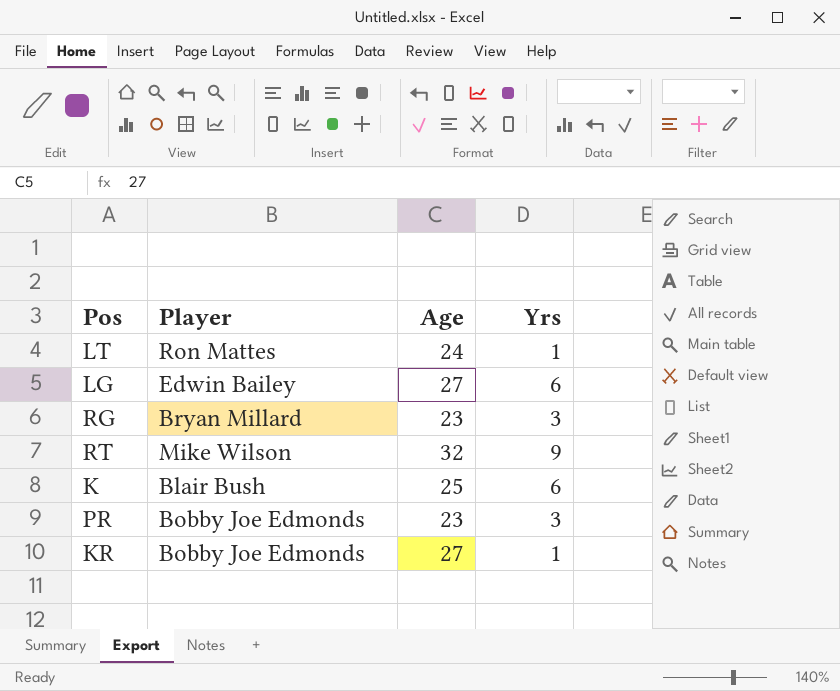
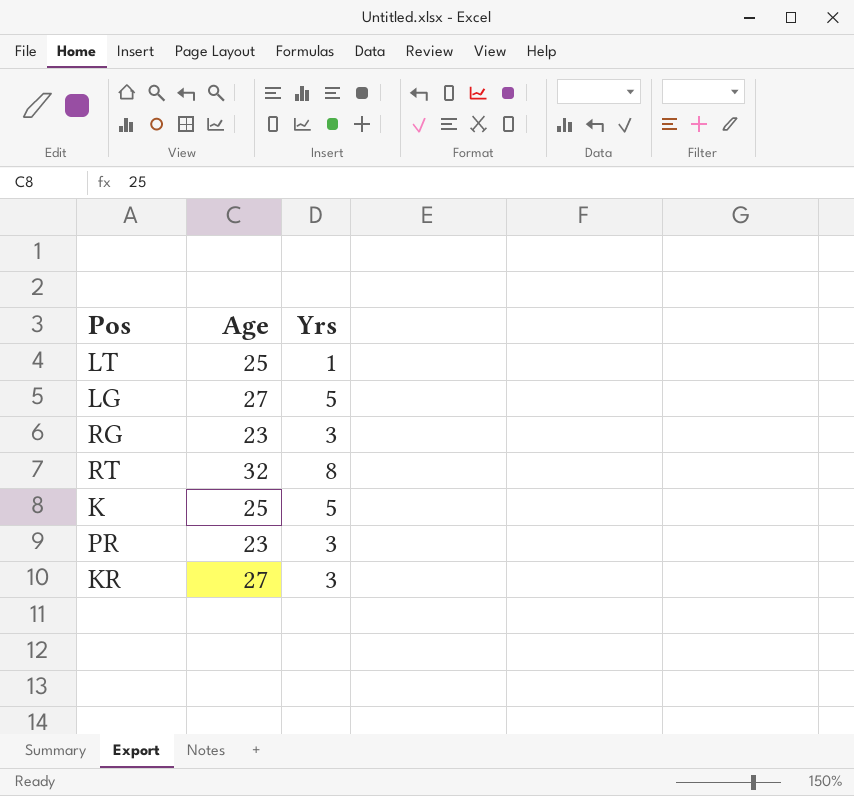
column Player | position: 2 -> none
LT | Age: 24 -> 25
LG | Yrs: 6 -> 5
RT | Yrs: 9 -> 8
K | Yrs: 6 -> 5
KR | Yrs: 1 -> 3

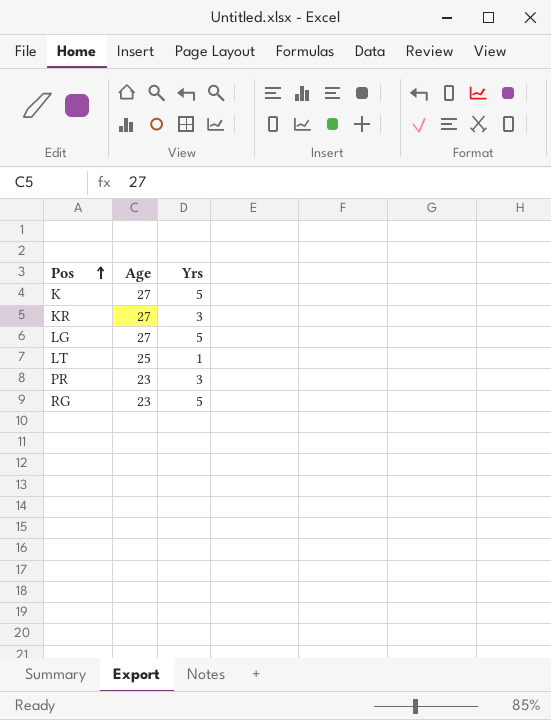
row order: none -> Pos ascending
row RT: 32 | 8 -> none
K | Age: 25 -> 27
RG | Yrs: 3 -> 5

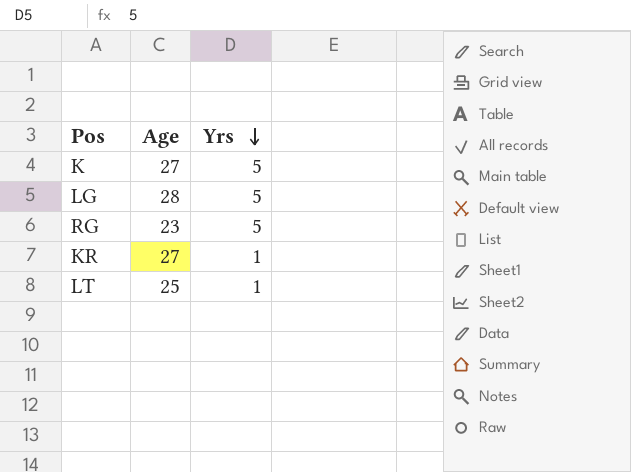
row order: Pos ascending -> Yrs descending
row PR: 23 | 3 -> none
LG | Age: 27 -> 28
KR | Yrs: 3 -> 1

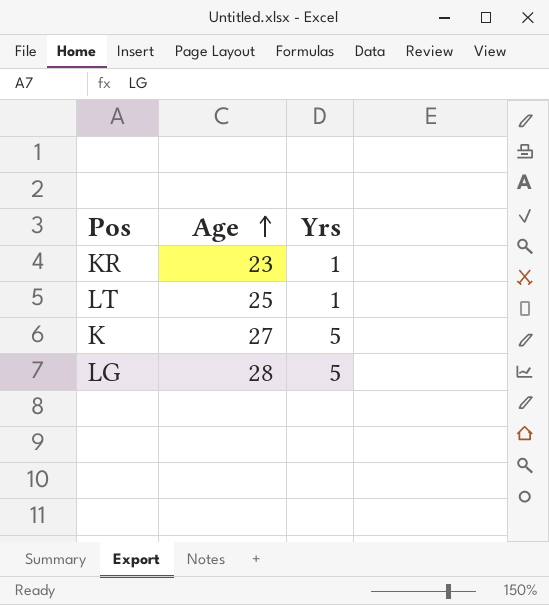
row order: Yrs descending -> Age ascending
row RG: 23 | 5 -> none
KR | Age: 27 -> 23

